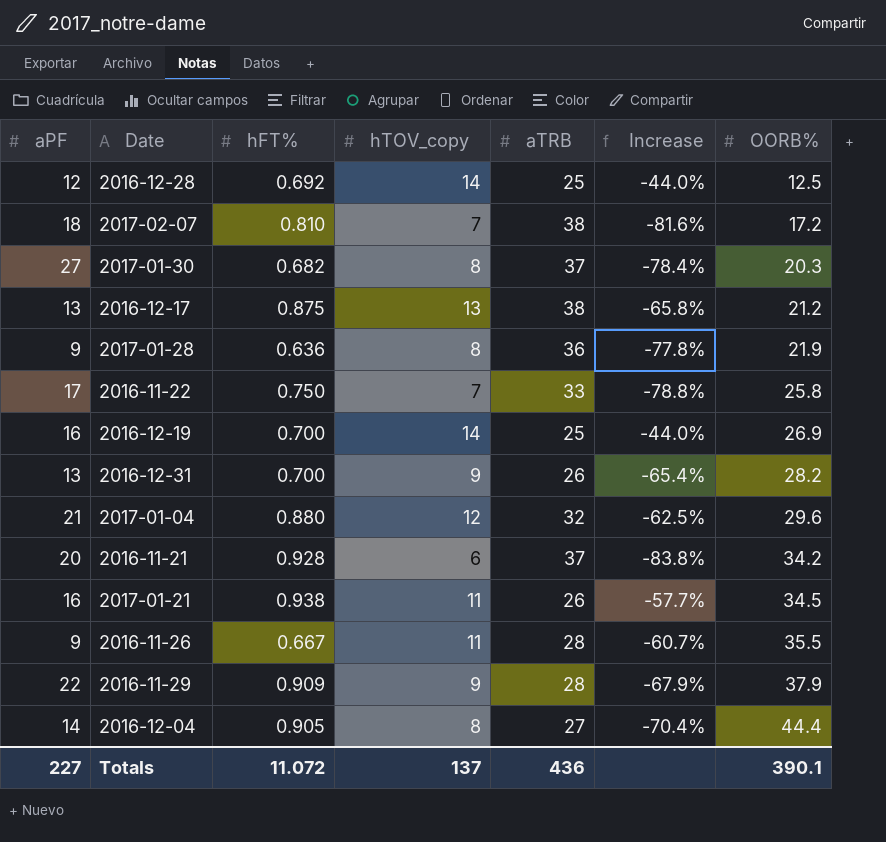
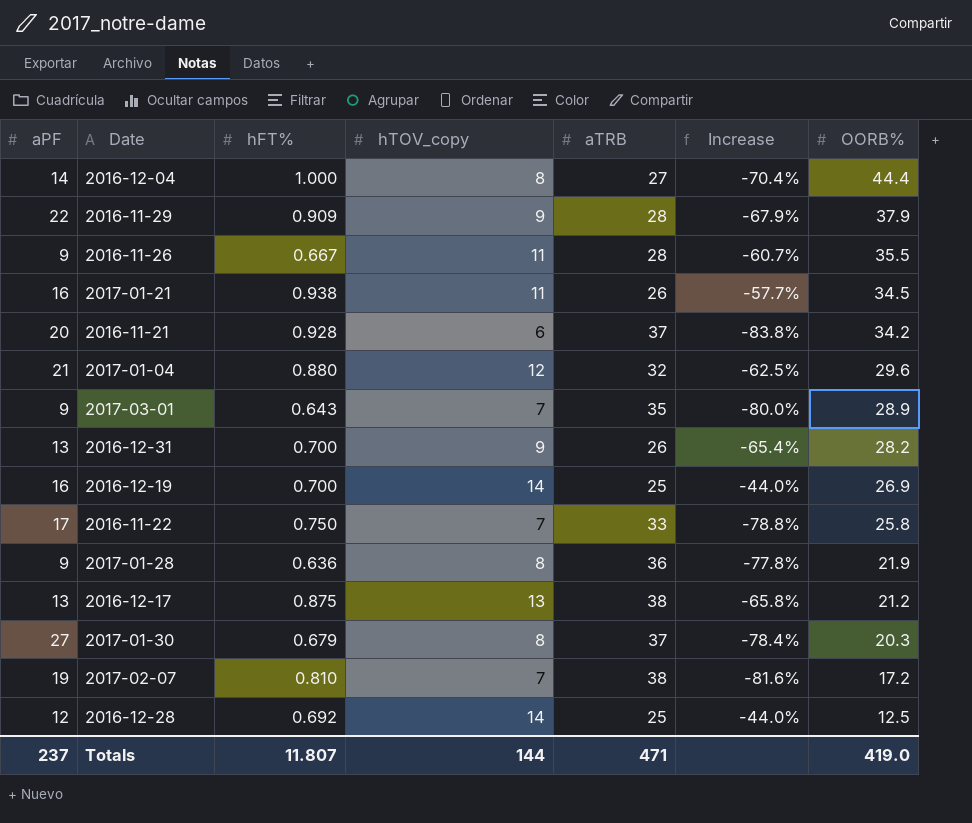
row order: OORB% ascending -> OORB% descending
2016-12-04 | hFT%: 0.905 -> 1.000
row 2017-03-01: none -> 9 | 0.643 | 7 | 35 | -80.0% | 28.9
2017-01-30 | hFT%: 0.682 -> 0.679
2017-02-07 | aPF: 18 -> 19
Totals | aPF: 227 -> 237
Totals | hFT%: 11.072 -> 11.807
Totals | hTOV_copy: 137 -> 144
Totals | aTRB: 436 -> 471
Totals | OORB%: 390.1 -> 419.0

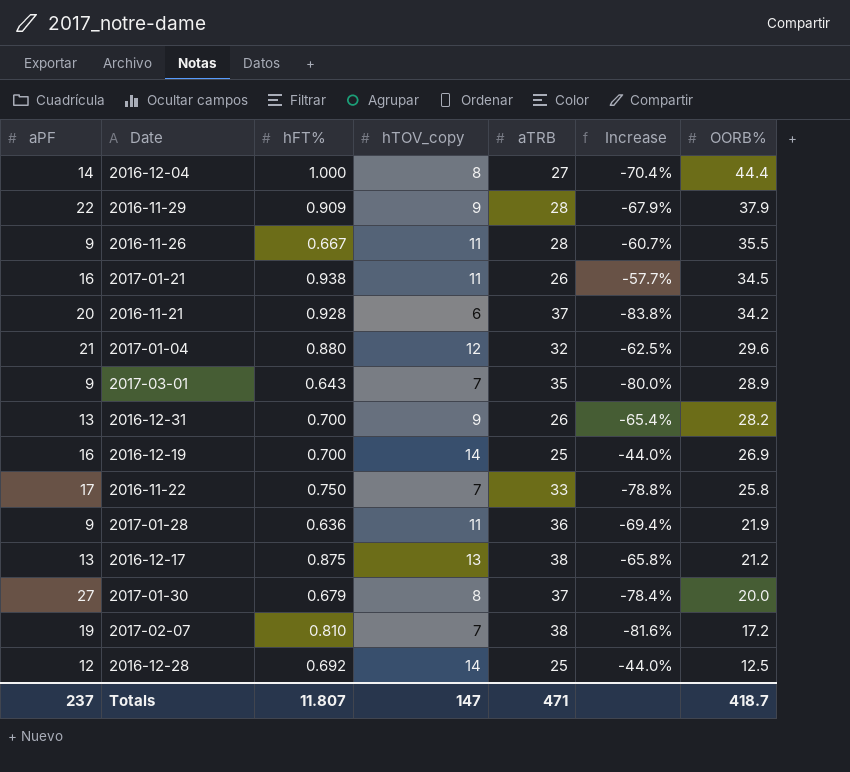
2017-01-28 | hTOV_copy: 8 -> 11
2017-01-28 | Increase: -77.8% -> -69.4%
2017-01-30 | OORB%: 20.3 -> 20.0
Totals | hTOV_copy: 144 -> 147
Totals | OORB%: 419.0 -> 418.7

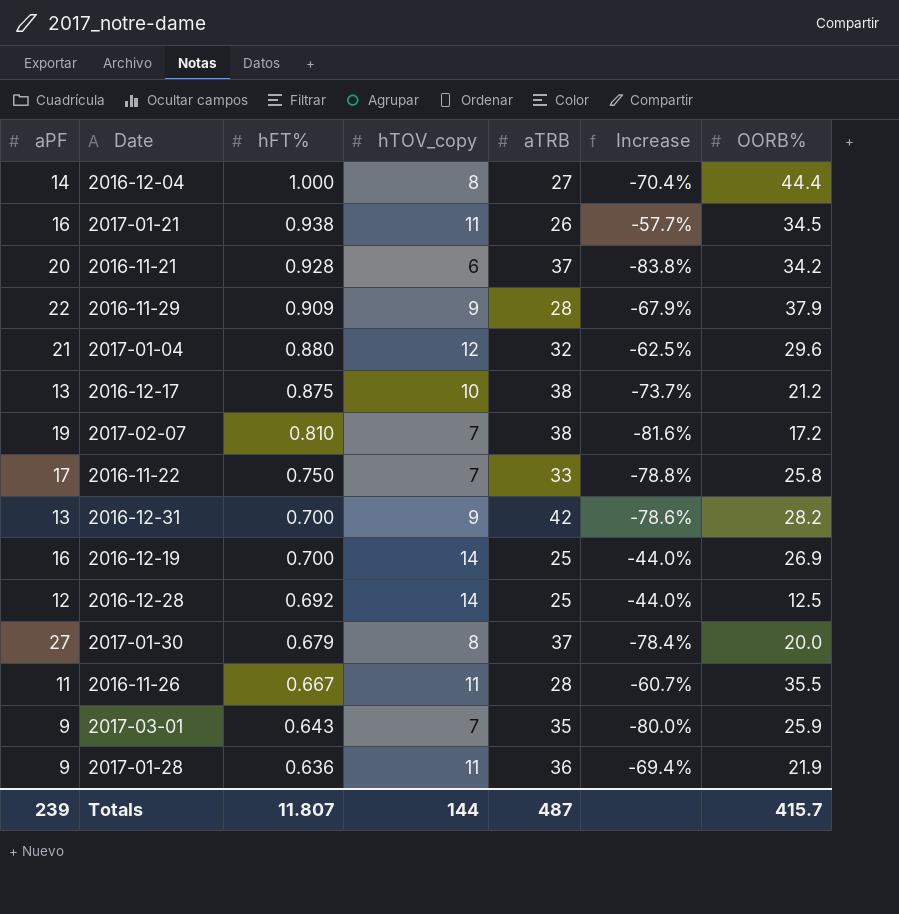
row order: OORB% descending -> hFT% descending
2016-12-17 | hTOV_copy: 13 -> 10
2016-12-17 | Increase: -65.8% -> -73.7%
2016-12-31 | aTRB: 26 -> 42
2016-12-31 | Increase: -65.4% -> -78.6%
2016-11-26 | aPF: 9 -> 11
2017-03-01 | OORB%: 28.9 -> 25.9
Totals | aPF: 237 -> 239
Totals | hTOV_copy: 147 -> 144
Totals | aTRB: 471 -> 487
Totals | OORB%: 418.7 -> 415.7

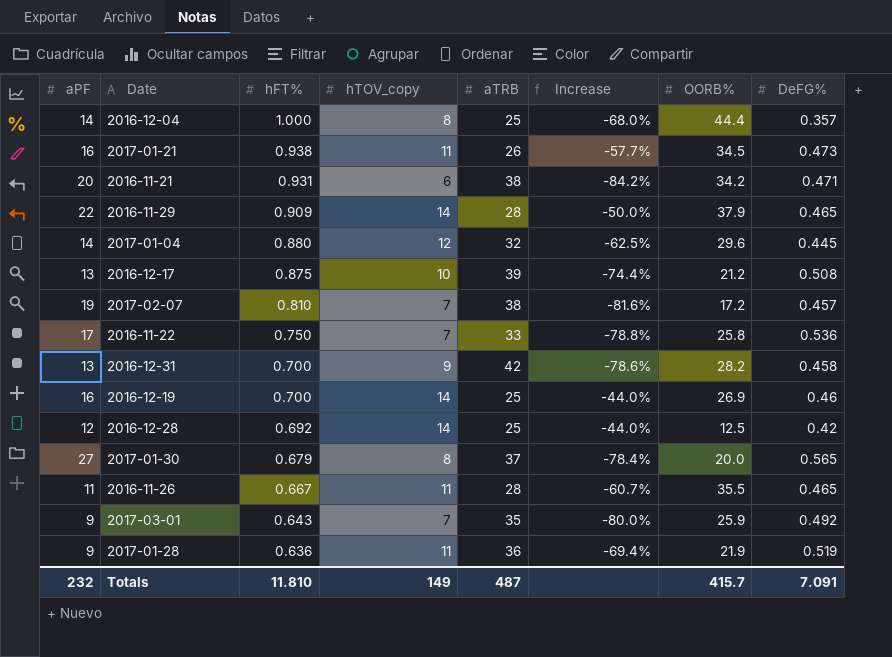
column DeFG% | position: none -> 8
2016-12-04 | aTRB: 27 -> 25
2016-12-04 | Increase: -70.4% -> -68.0%
2016-11-21 | hFT%: 0.928 -> 0.931
2016-11-21 | aTRB: 37 -> 38
2016-11-21 | Increase: -83.8% -> -84.2%
2016-11-29 | hTOV_copy: 9 -> 14
2016-11-29 | Increase: -67.9% -> -50.0%
2017-01-04 | aPF: 21 -> 14
2016-12-17 | aTRB: 38 -> 39
2016-12-17 | Increase: -73.7% -> -74.4%
Totals | aPF: 239 -> 232
Totals | hFT%: 11.807 -> 11.810
Totals | hTOV_copy: 144 -> 149

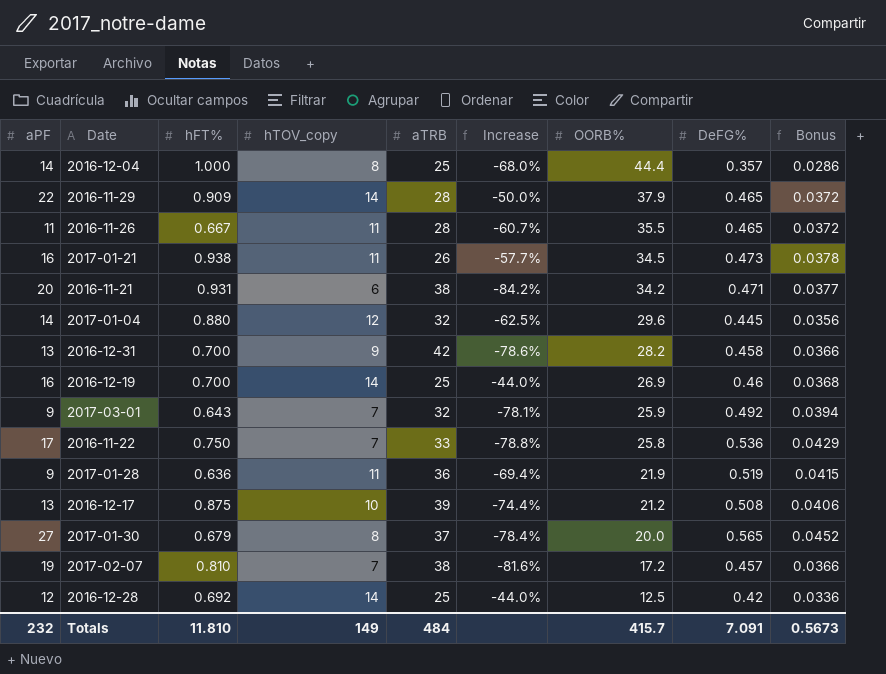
row order: hFT% descending -> OORB% descending
column Bonus | formula: none -> [DeFG%] * 0.08
2017-03-01 | aTRB: 35 -> 32
2017-03-01 | Increase: -80.0% -> -78.1%
Totals | aTRB: 487 -> 484

